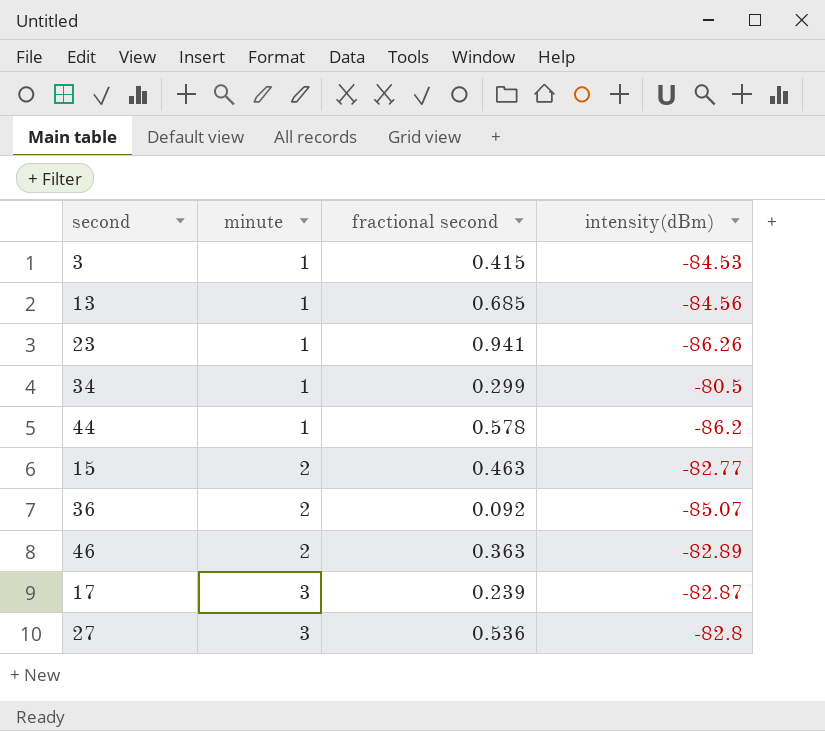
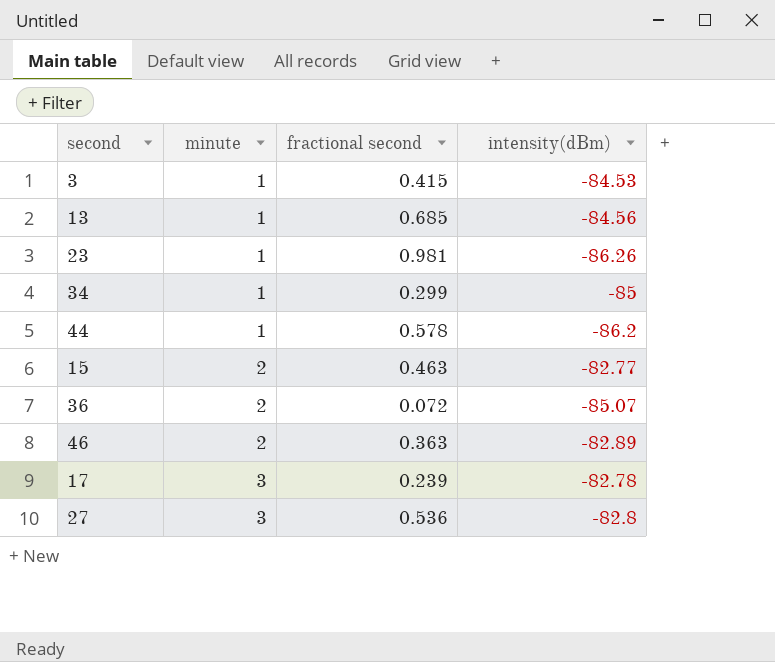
23 | fractional second: 0.941 -> 0.981
34 | intensity(dBm): -80.5 -> -85
36 | fractional second: 0.092 -> 0.072
17 | intensity(dBm): -82.87 -> -82.78

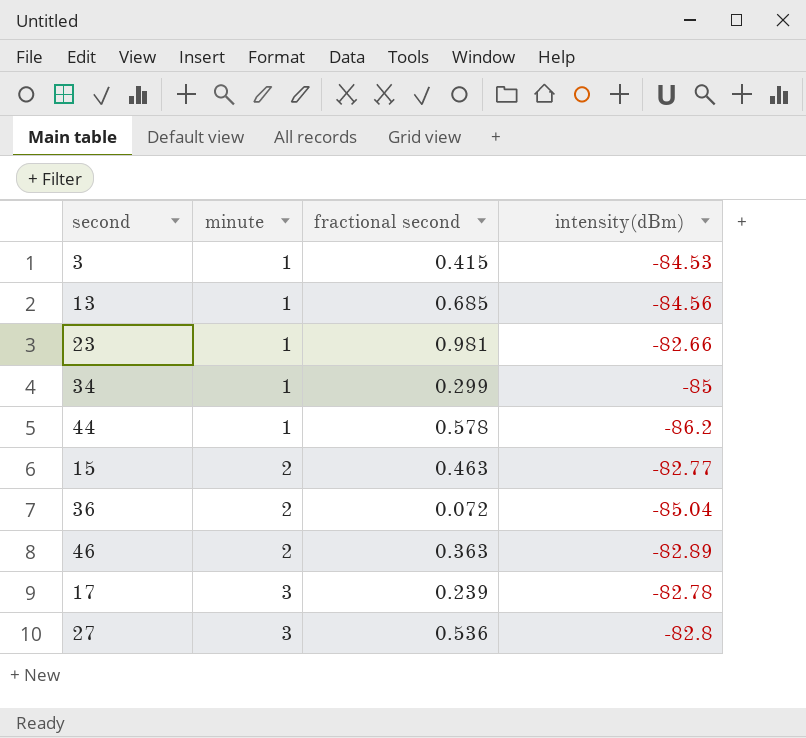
23 | intensity(dBm): -86.26 -> -82.66
36 | intensity(dBm): -85.07 -> -85.04

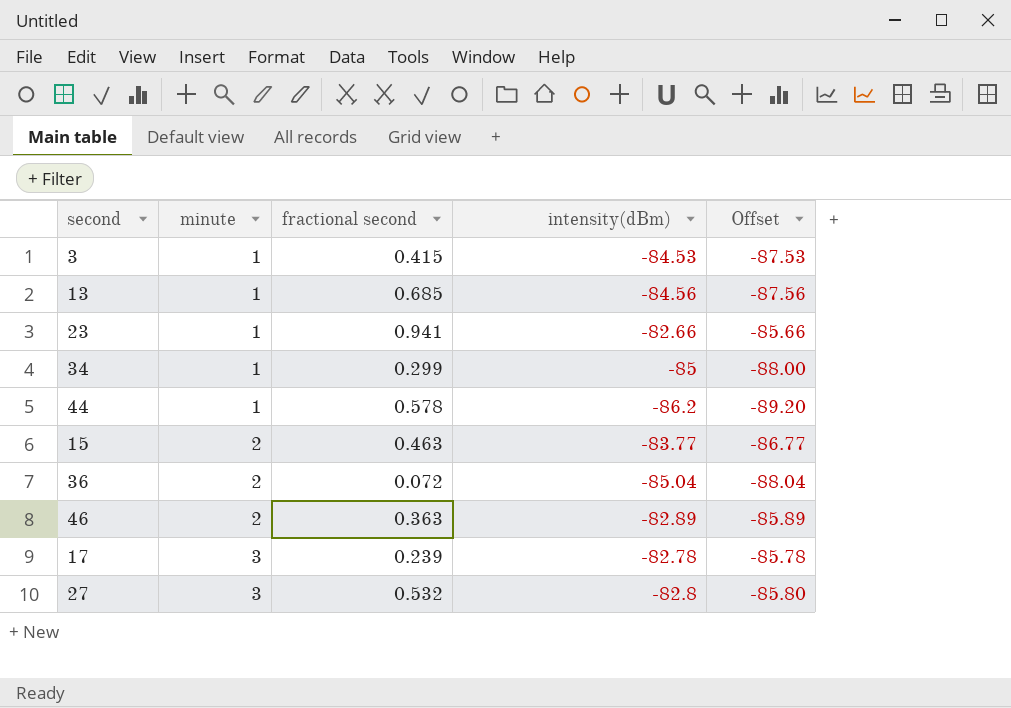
column Offset | formula: none -> [intensity(dBm)] - 3
23 | fractional second: 0.981 -> 0.941
15 | intensity(dBm): -82.77 -> -83.77
27 | fractional second: 0.536 -> 0.532

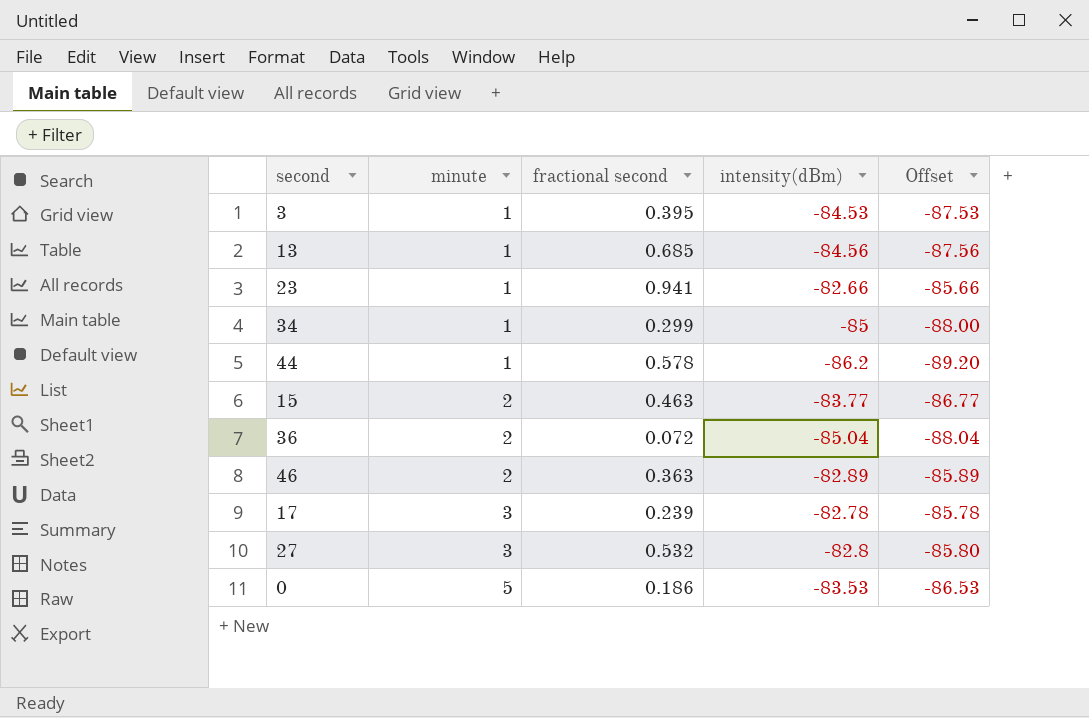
3 | fractional second: 0.415 -> 0.395
row 0: none -> 5 | 0.186 | -83.53 | -86.53

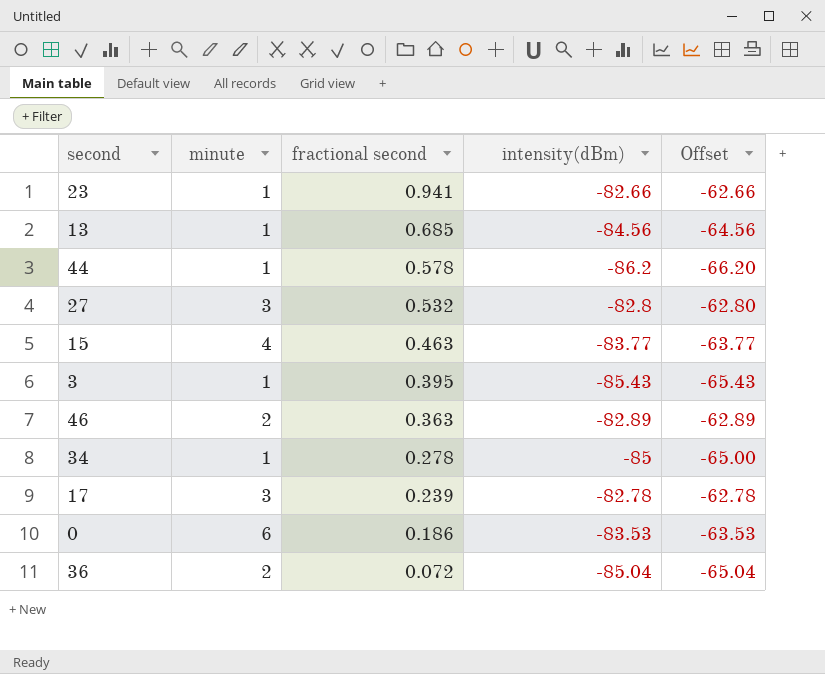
row order: minute ascending -> fractional second descending
column Offset | formula: [intensity(dBm)] - 3 -> [intensity(dBm)] + 20
15 | minute: 2 -> 4
3 | intensity(dBm): -84.53 -> -85.43
34 | fractional second: 0.299 -> 0.278
0 | minute: 5 -> 6

